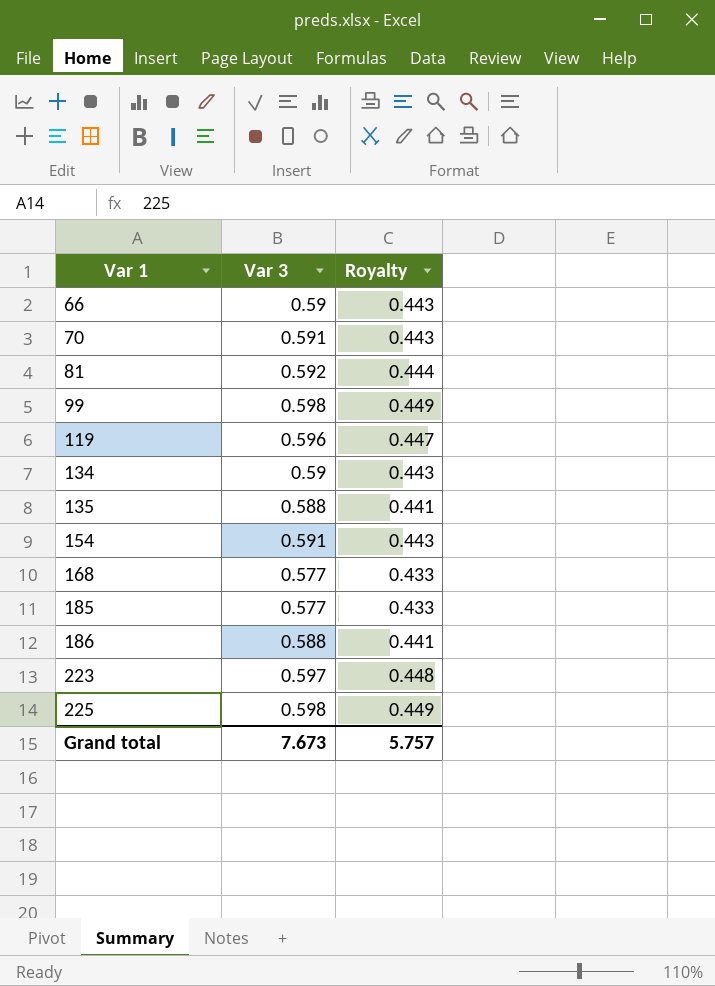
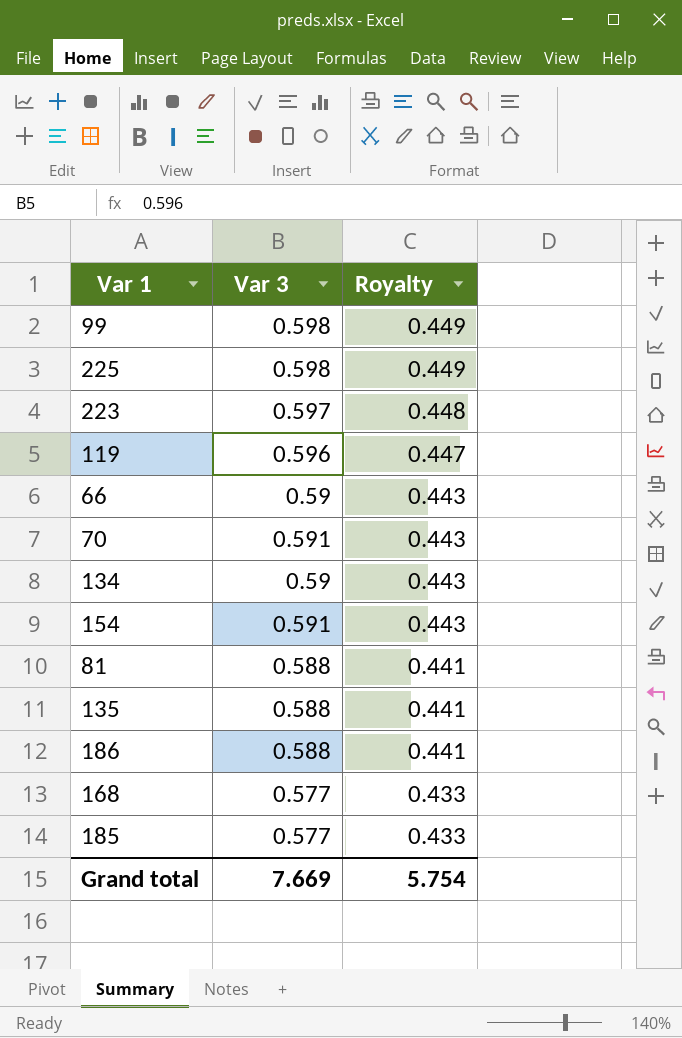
row order: Var 1 ascending -> Royalty descending
81 | Var 3: 0.592 -> 0.588
81 | Royalty: 0.444 -> 0.441
Grand total | Var 3: 7.673 -> 7.669
Grand total | Royalty: 5.757 -> 5.754

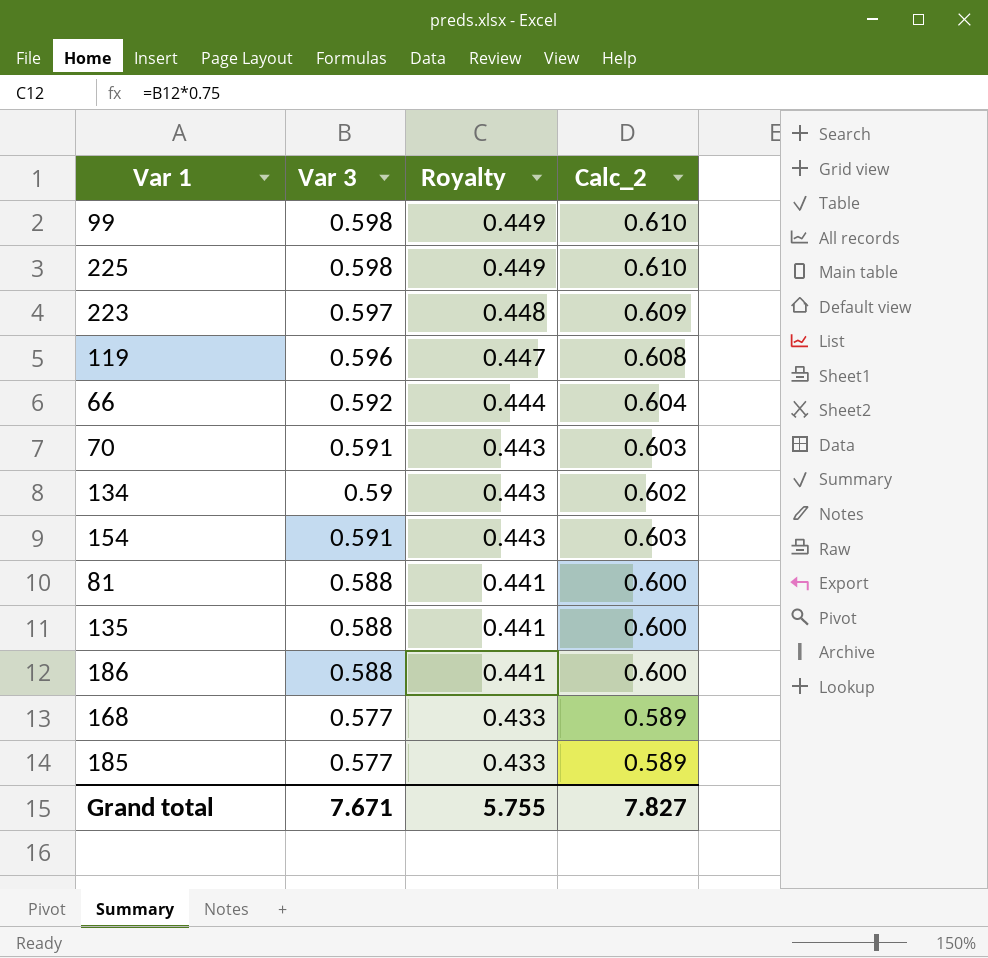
column Calc_2 | formula: none -> [Var 3] * 1.02
66 | Var 3: 0.59 -> 0.592
66 | Royalty: 0.443 -> 0.444
Grand total | Var 3: 7.669 -> 7.671
Grand total | Royalty: 5.754 -> 5.755

